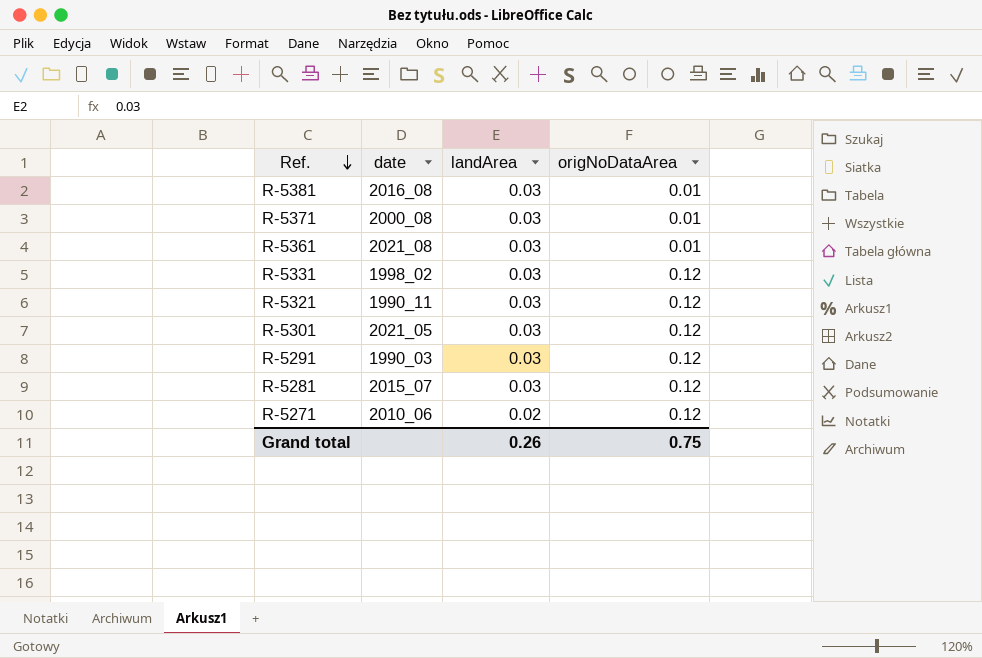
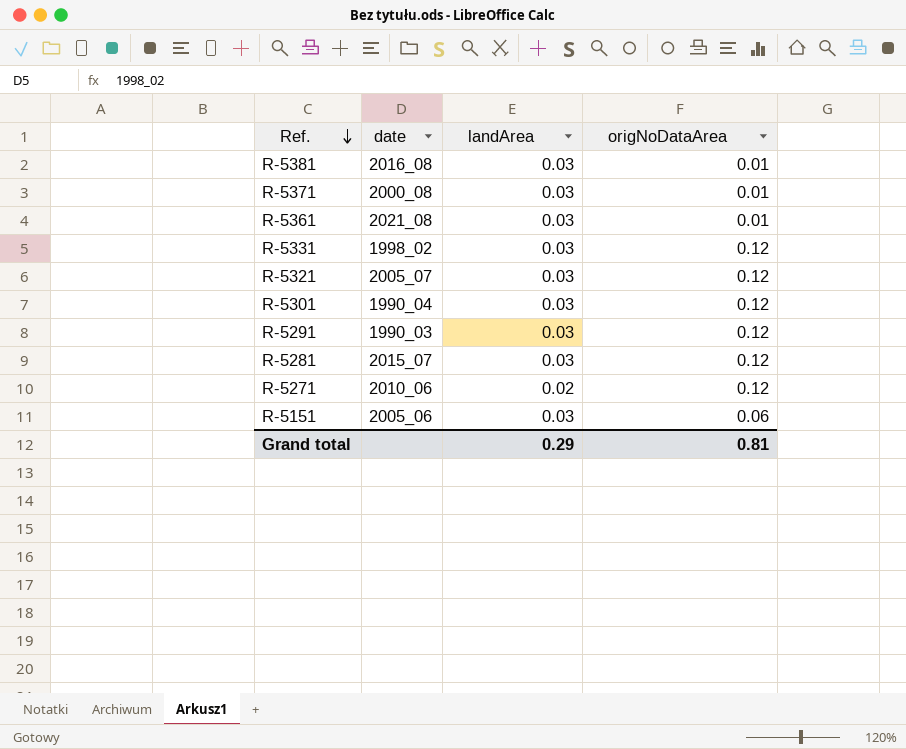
R-5321 | date: 1990_11 -> 2005_07
R-5301 | date: 2021_05 -> 1990_04
row R-5151: none -> 2005_06 | 0.03 | 0.06
Grand total | landArea: 0.26 -> 0.29
Grand total | origNoDataArea: 0.75 -> 0.81

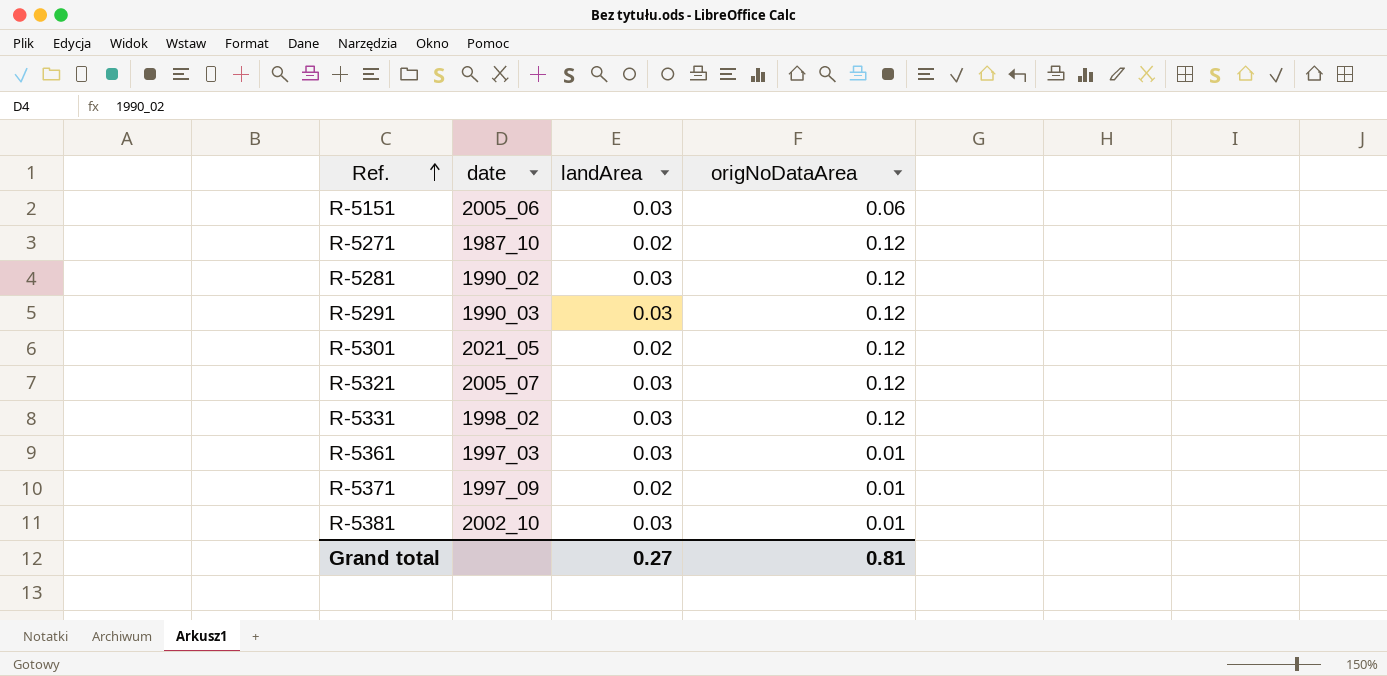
row order: Ref. descending -> Ref. ascending
R-5271 | date: 2010_06 -> 1987_10
R-5281 | date: 2015_07 -> 1990_02
R-5301 | date: 1990_04 -> 2021_05
R-5301 | landArea: 0.03 -> 0.02
R-5361 | date: 2021_08 -> 1997_03
R-5371 | date: 2000_08 -> 1997_09
R-5371 | landArea: 0.03 -> 0.02
R-5381 | date: 2016_08 -> 2002_10
Grand total | landArea: 0.29 -> 0.27

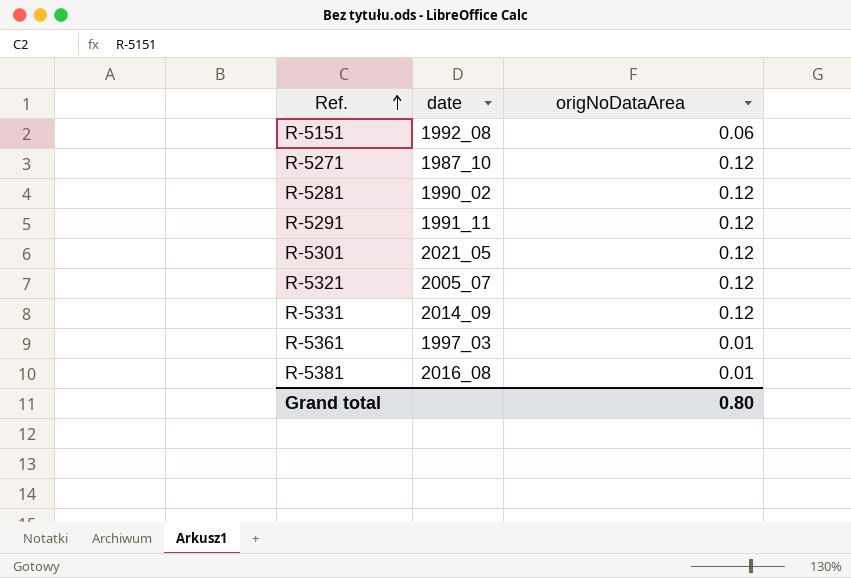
column landArea | position: 3 -> none
row R-5371: 1997_09 | 0.02 | 0.01 -> none
R-5151 | date: 2005_06 -> 1992_08
R-5291 | date: 1990_03 -> 1991_11
R-5331 | date: 1998_02 -> 2014_09
R-5381 | date: 2002_10 -> 2016_08
Grand total | origNoDataArea: 0.81 -> 0.80

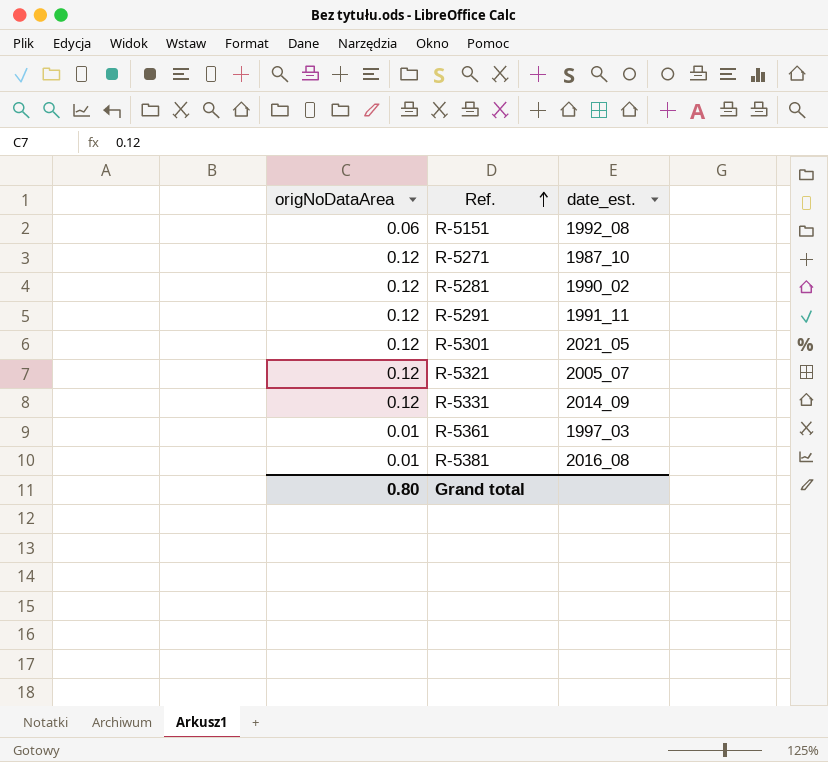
column origNoDataArea | position: 3 -> 1
column name: date -> date_est.

